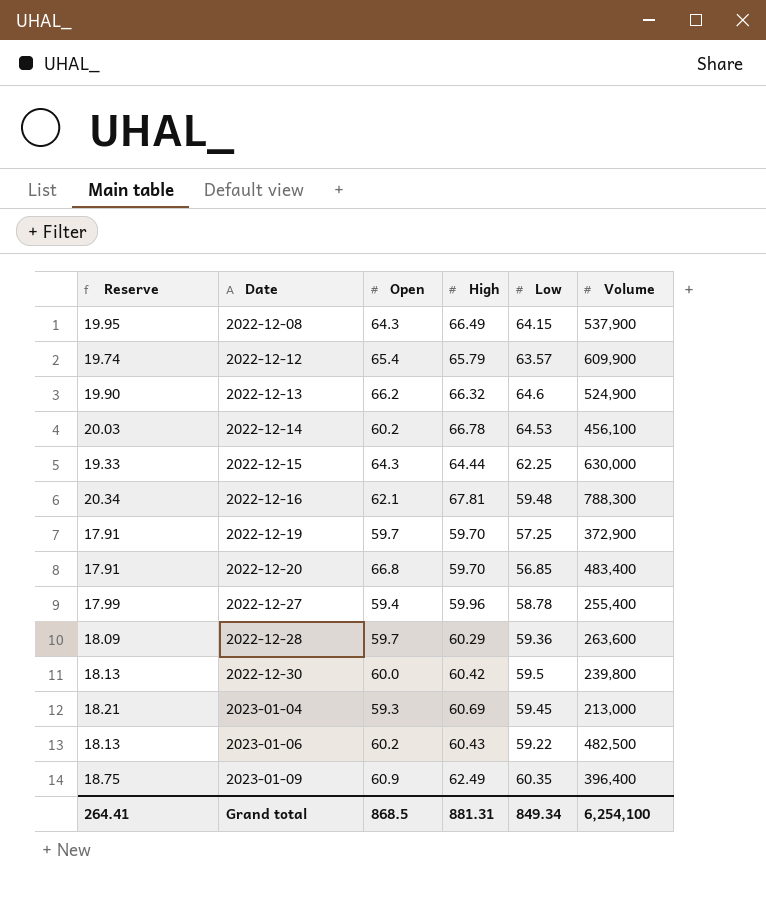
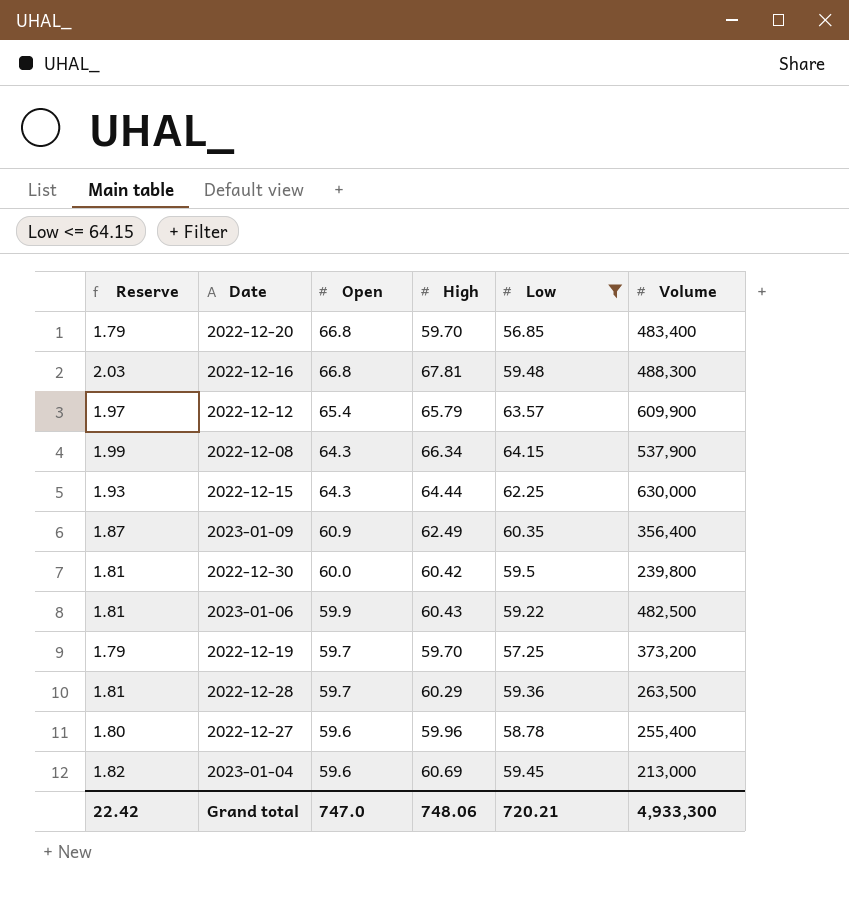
filter: none -> Low <= 64.15
row order: Date ascending -> Open descending
column Reserve | formula: [High] * 0.3 -> [High] * 0.03
2022-12-16 | Open: 62.1 -> 66.8
2022-12-16 | Volume: 788,300 -> 488,300
2022-12-08 | High: 66.49 -> 66.34
2023-01-09 | Volume: 396,400 -> 356,400
2023-01-06 | Open: 60.2 -> 59.9
2022-12-19 | Volume: 372,900 -> 373,200
2022-12-28 | Volume: 263,600 -> 263,500
2022-12-27 | Open: 59.4 -> 59.6
2023-01-04 | Open: 59.3 -> 59.6
Grand total | Reserve: 264.41 -> 22.42
Grand total | Open: 868.5 -> 747.0
Grand total | High: 881.31 -> 748.06
Grand total | Low: 849.34 -> 720.21
Grand total | Volume: 6,254,100 -> 4,933,300

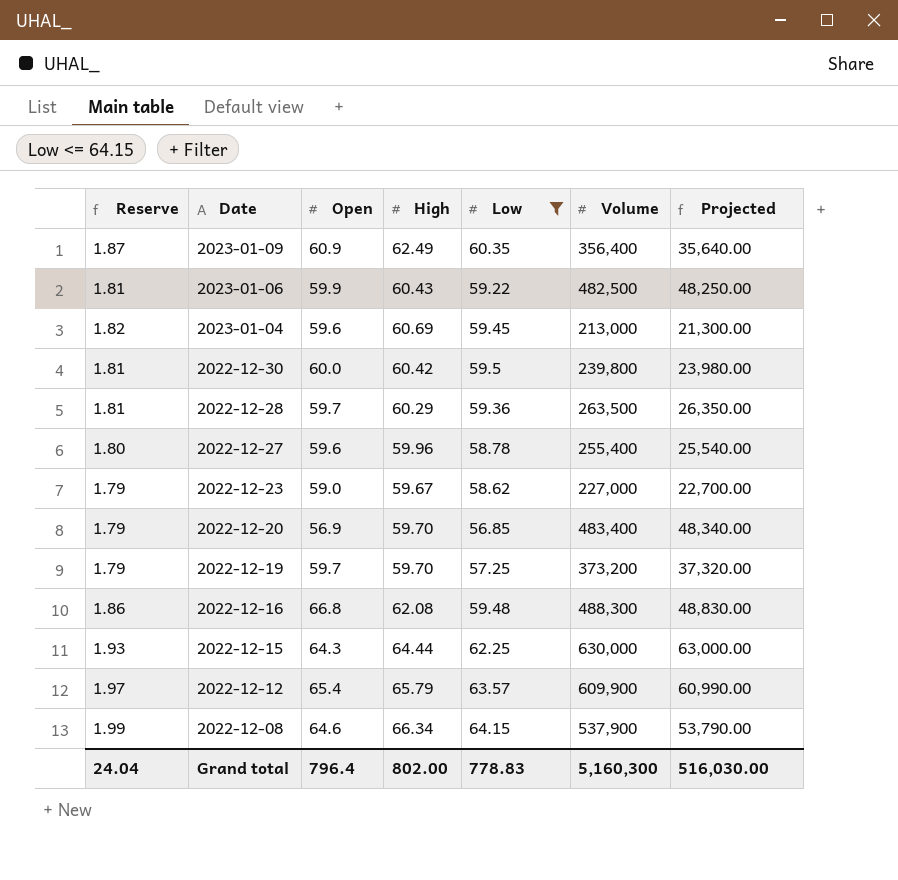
row order: Open descending -> Date descending
column Projected | formula: none -> [Volume] * 0.1
row 2022-12-23: none -> 1.79 | 59.0 | 59.67 | 58.62 | 227,000 | 22,700.00
2022-12-20 | Open: 66.8 -> 56.9
2022-12-16 | Reserve: 2.03 -> 1.86
2022-12-16 | High: 67.81 -> 62.08
2022-12-08 | Open: 64.3 -> 64.6
Grand total | Reserve: 22.42 -> 24.04
Grand total | Open: 747.0 -> 796.4
Grand total | High: 748.06 -> 802.00
Grand total | Low: 720.21 -> 778.83
Grand total | Volume: 4,933,300 -> 5,160,300

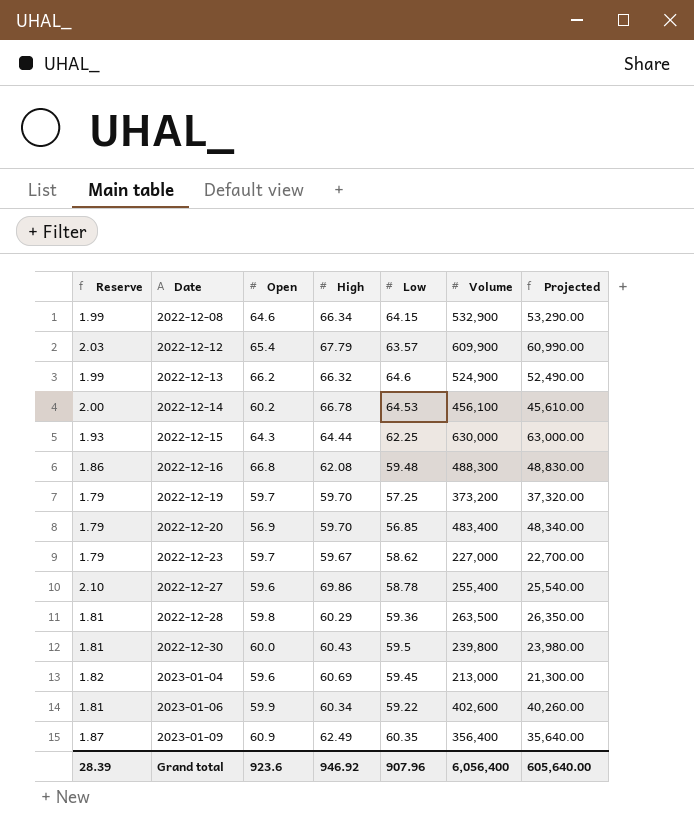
filter: Low <= 64.15 -> none
row order: Date descending -> Date ascending
2022-12-08 | Volume: 537,900 -> 532,900
2022-12-08 | Projected: 53,790.00 -> 53,290.00
2022-12-12 | Reserve: 1.97 -> 2.03
2022-12-12 | High: 65.79 -> 67.79
2022-12-23 | Open: 59.0 -> 59.7
2022-12-27 | Reserve: 1.80 -> 2.10
2022-12-27 | High: 59.96 -> 69.86
2022-12-28 | Open: 59.7 -> 59.8
2022-12-30 | High: 60.42 -> 60.43
2023-01-06 | High: 60.43 -> 60.34
2023-01-06 | Volume: 482,500 -> 402,600
2023-01-06 | Projected: 48,250.00 -> 40,260.00
Grand total | Reserve: 24.04 -> 28.39
Grand total | Open: 796.4 -> 923.6
Grand total | High: 802.00 -> 946.92
Grand total | Low: 778.83 -> 907.96
Grand total | Volume: 5,160,300 -> 6,056,400
Grand total | Projected: 516,030.00 -> 605,640.00

